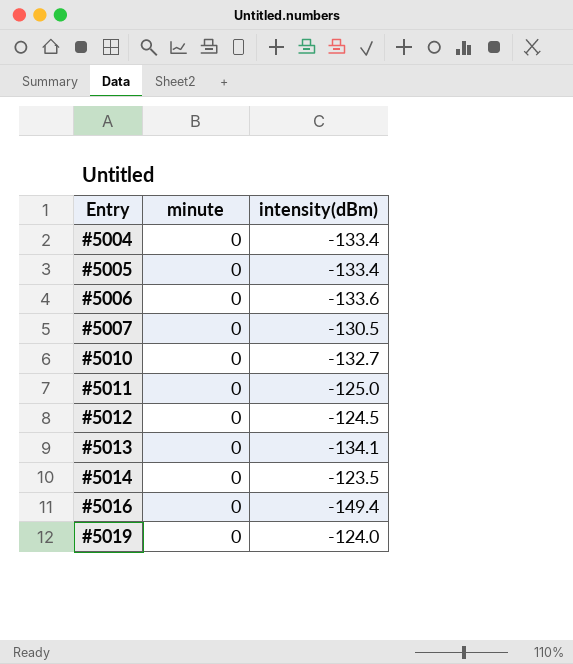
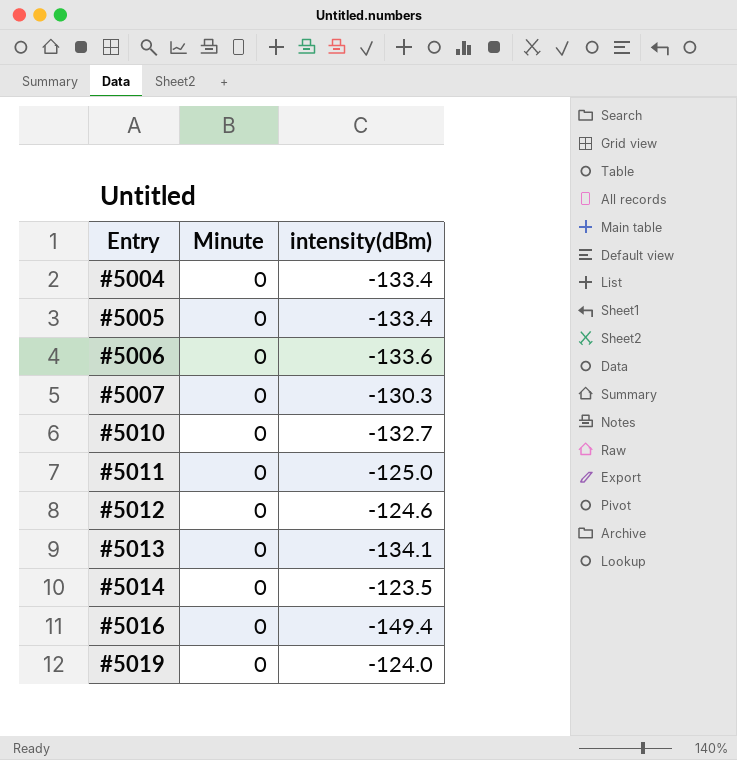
column name: minute -> Minute
#5007 | intensity(dBm): -130.5 -> -130.3
#5012 | intensity(dBm): -124.5 -> -124.6

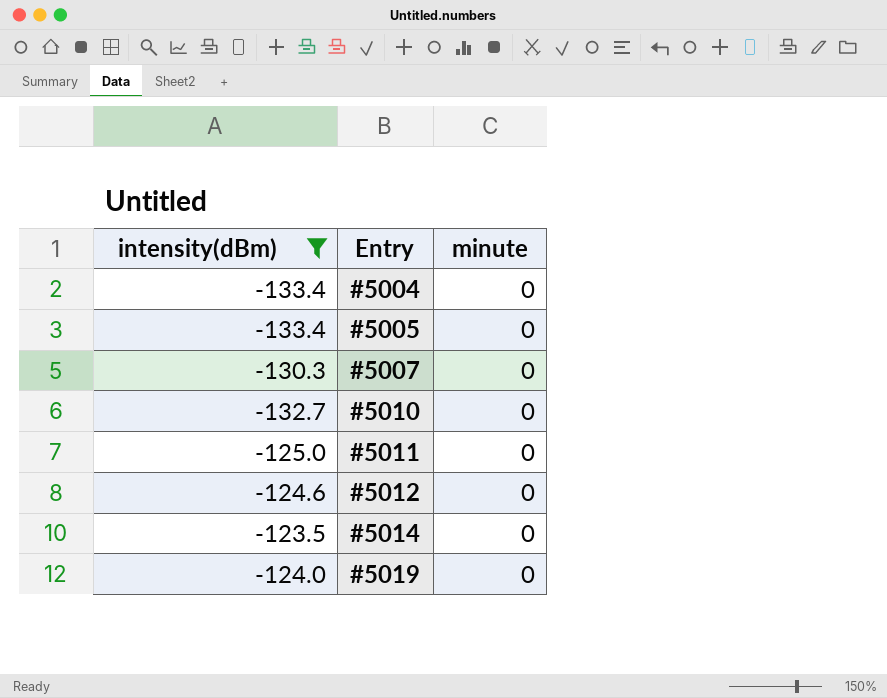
filter: none -> intensity(dBm) >= -133.4
column intensity(dBm) | position: 3 -> 1
column name: Minute -> minute

